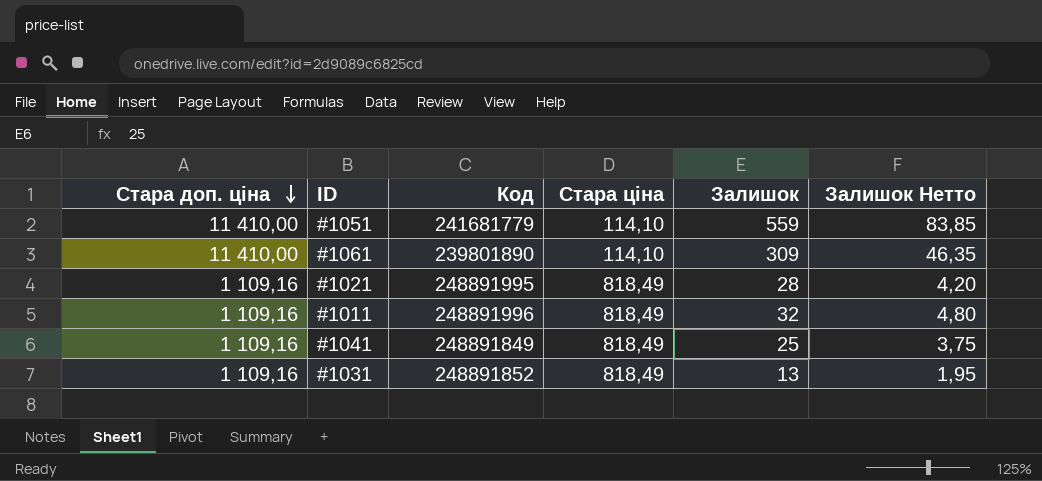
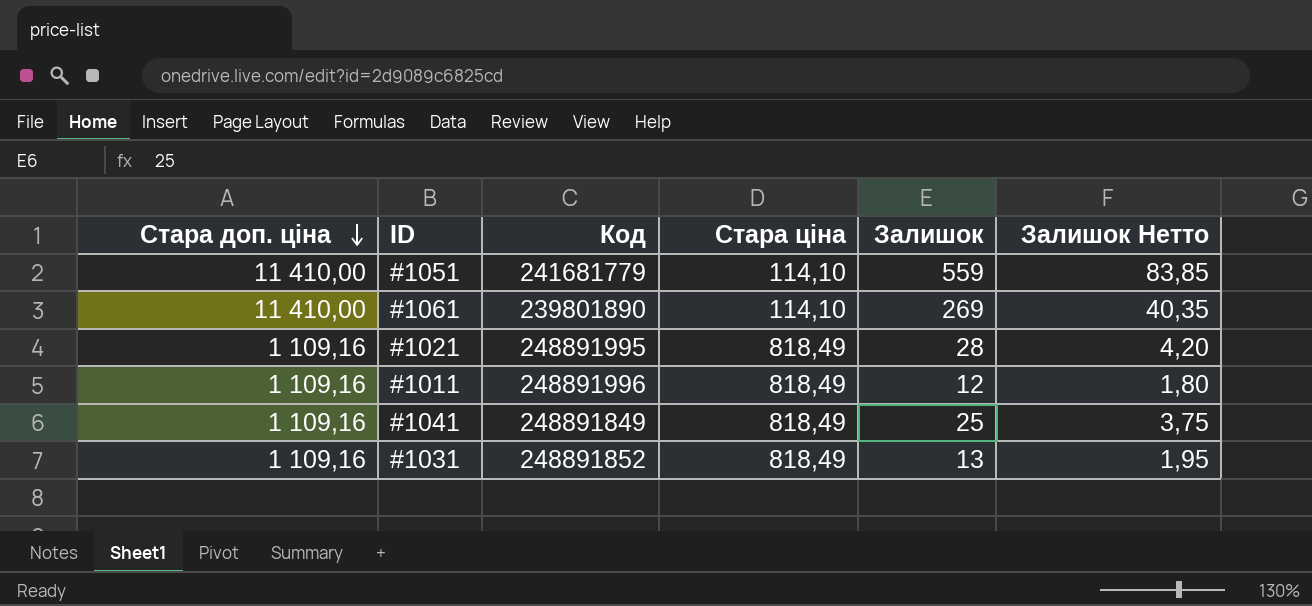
#1061 | Залишок: 309 -> 269
#1061 | Залишок Нетто: 46,35 -> 40,35
#1011 | Залишок: 32 -> 12
#1011 | Залишок Нетто: 4,80 -> 1,80

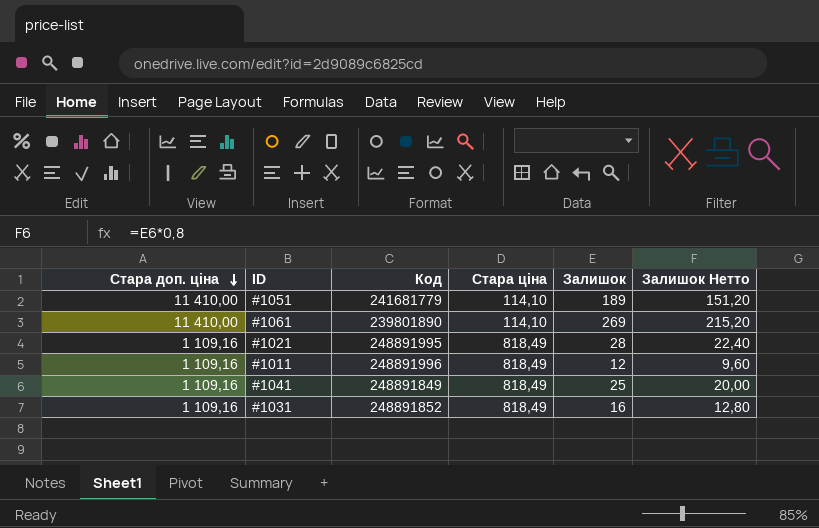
column Залишок Нетто | formula: [Залишок] * 0,15 -> [Залишок] * 0,8
#1051 | Залишок: 559 -> 189
#1031 | Залишок: 13 -> 16

